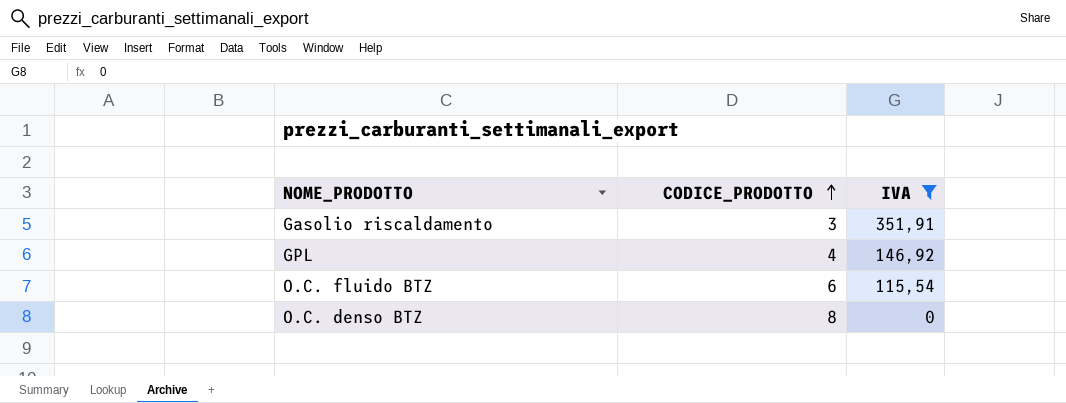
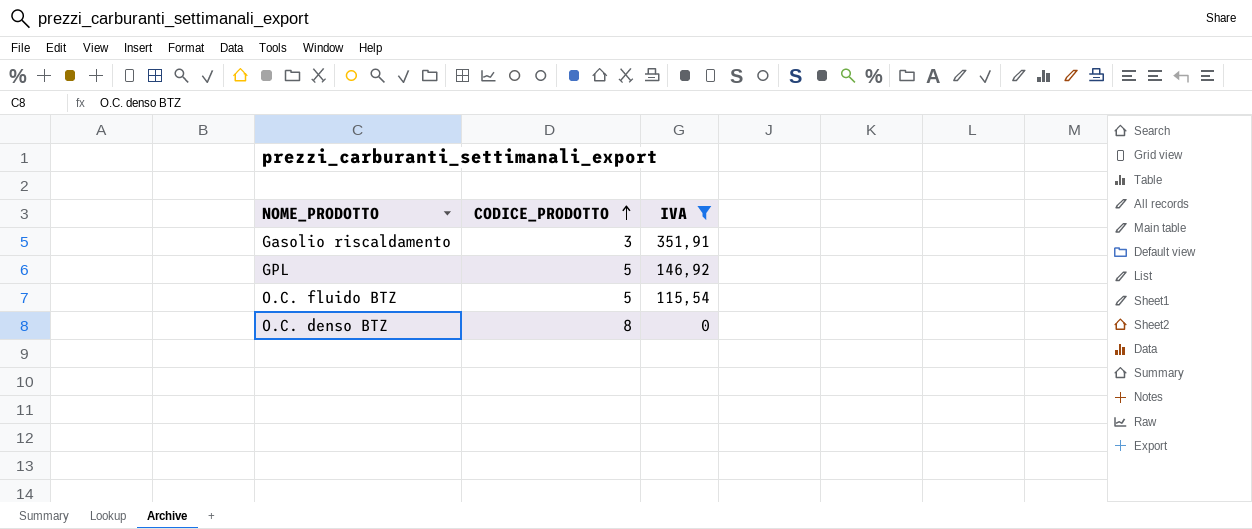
GPL | CODICE_PRODOTTO: 4 -> 5
O.C. fluido BTZ | CODICE_PRODOTTO: 6 -> 5

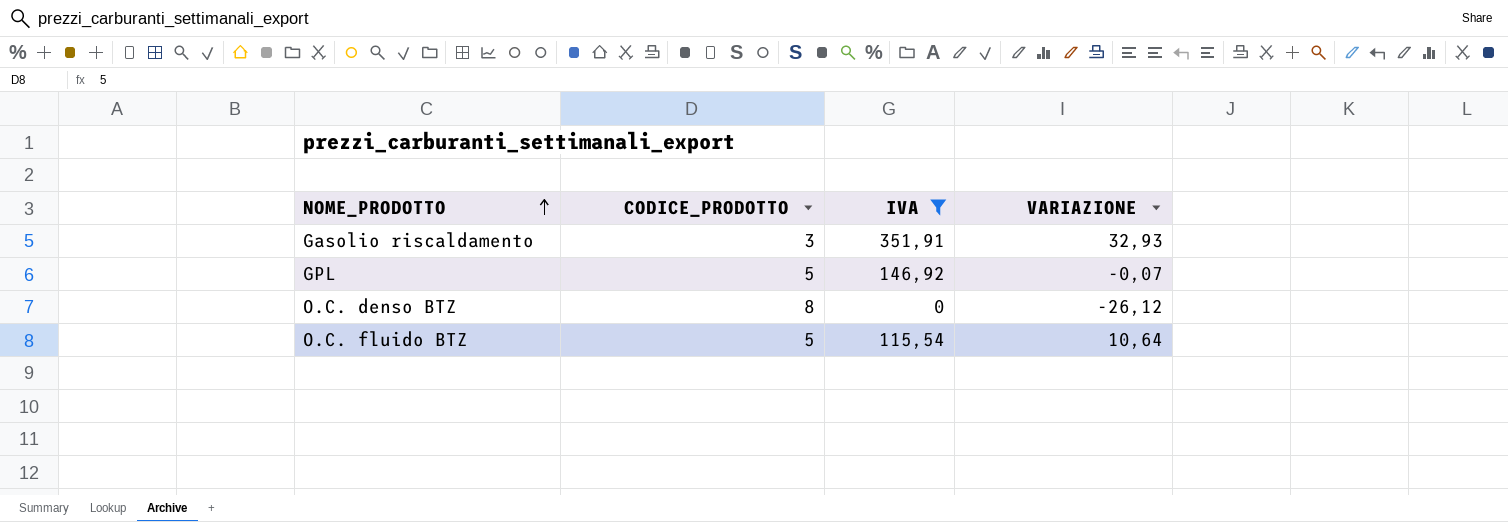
row order: CODICE_PRODOTTO ascending -> NOME_PRODOTTO ascending
column VARIAZIONE | position: none -> 4

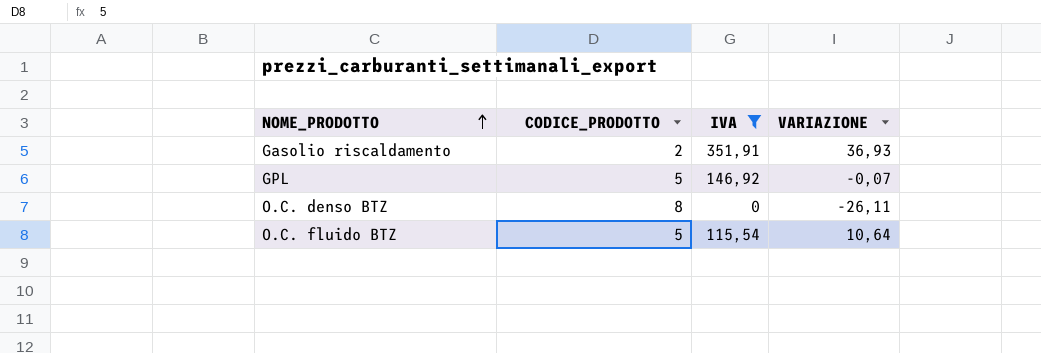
Gasolio riscaldamento | CODICE_PRODOTTO: 3 -> 2
Gasolio riscaldamento | VARIAZIONE: 32,93 -> 36,93
O.C. denso BTZ | VARIAZIONE: -26,12 -> -26,11

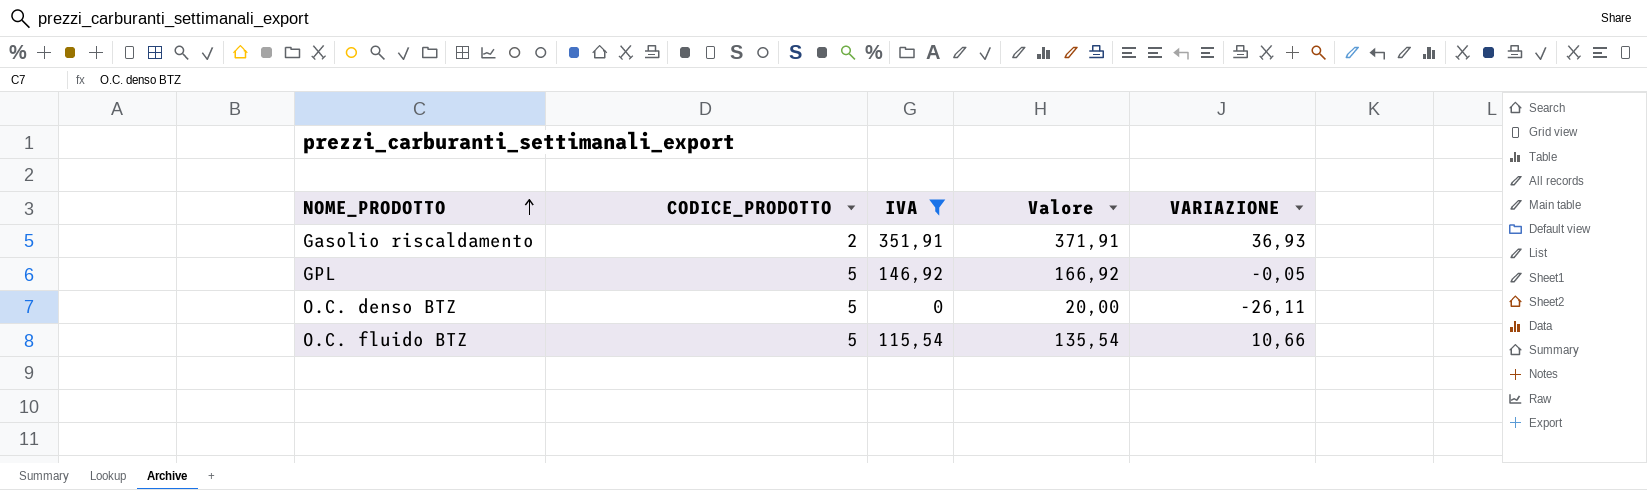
column Valore | formula: none -> [IVA] + 20
GPL | VARIAZIONE: -0,07 -> -0,05
O.C. denso BTZ | CODICE_PRODOTTO: 8 -> 5
O.C. fluido BTZ | VARIAZIONE: 10,64 -> 10,66

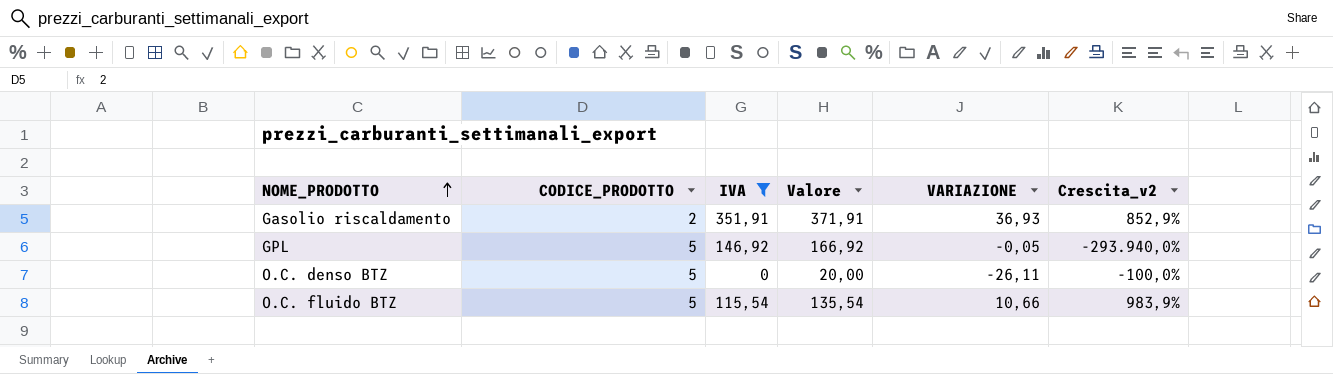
column Crescita_v2 | formula: none -> ([IVA] - [VARIAZIONE]) / [VARIAZIONE]

